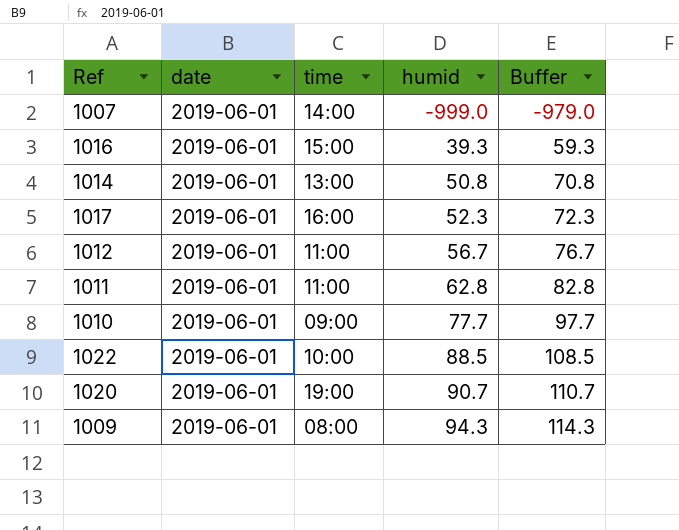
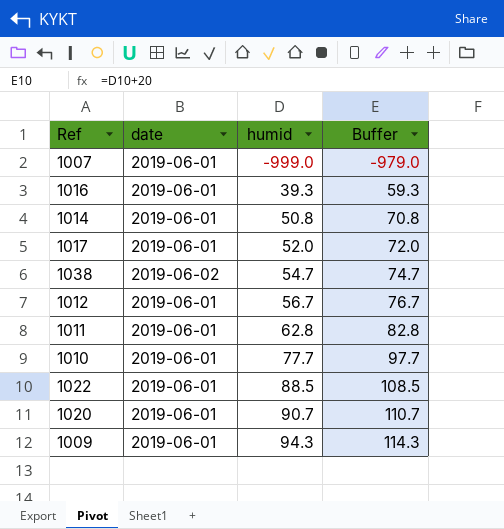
column time | position: 3 -> none
1017 | humid: 52.3 -> 52.0
1017 | Buffer: 72.3 -> 72.0
row 1038: none -> 2019-06-02 | 54.7 | 74.7

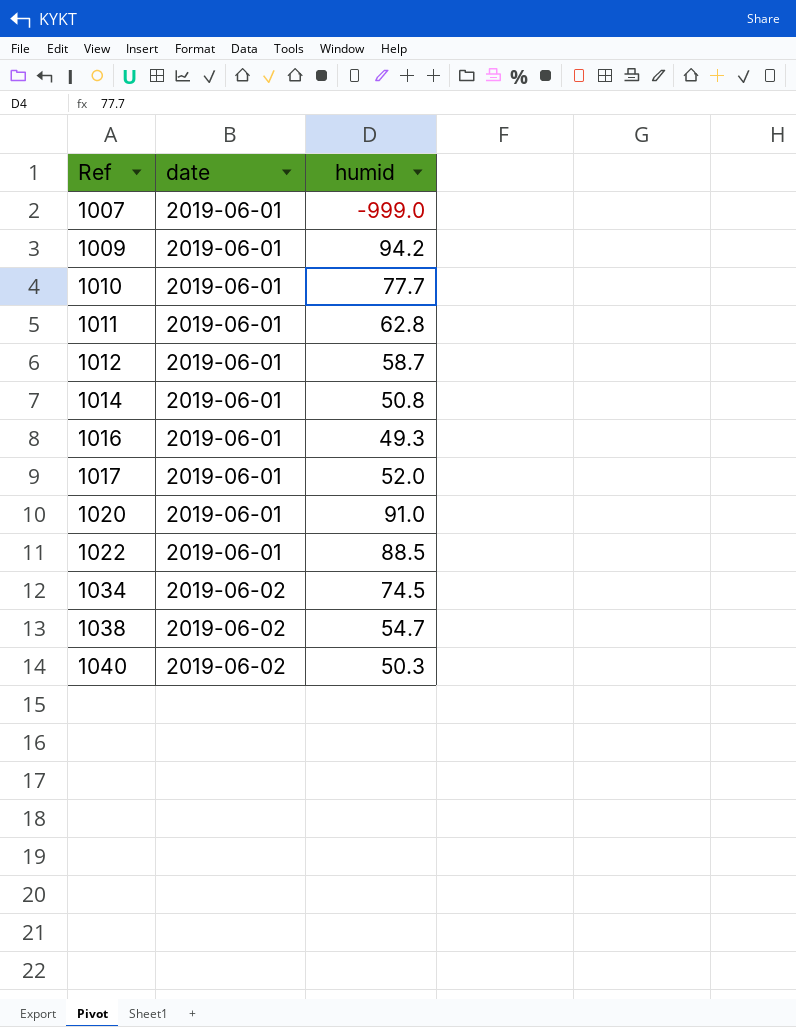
row order: humid ascending -> Ref ascending
column Buffer | formula: [humid] + 20 -> none
1009 | humid: 94.3 -> 94.2
1012 | humid: 56.7 -> 58.7
1016 | humid: 39.3 -> 49.3
1020 | humid: 90.7 -> 91.0
row 1034: none -> 2019-06-02 | 74.5
row 1040: none -> 2019-06-02 | 50.3

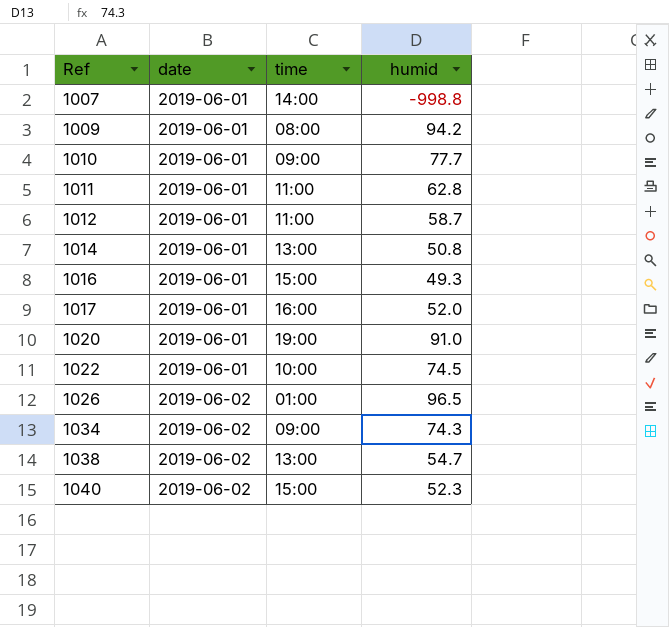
column time | position: none -> 3
1007 | humid: -999.0 -> -998.8
1022 | humid: 88.5 -> 74.5
row 1026: none -> 2019-06-02 | 01:00 | 96.5
1034 | humid: 74.5 -> 74.3
1040 | humid: 50.3 -> 52.3

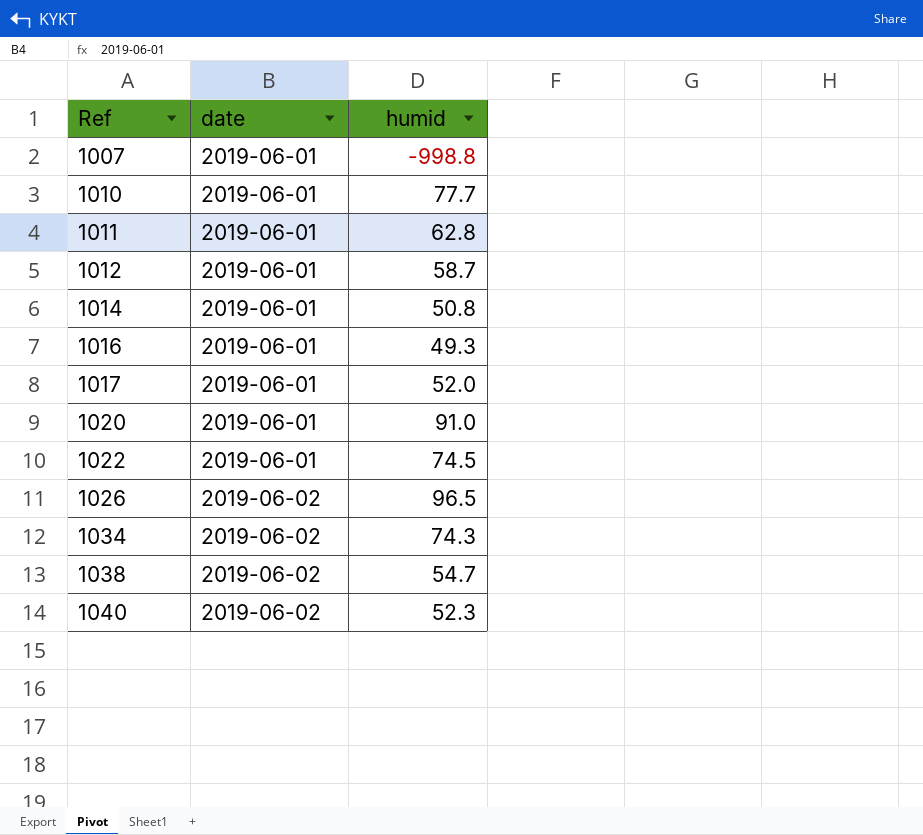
column time | position: 3 -> none
row 1009: 2019-06-01 | 08:00 | 94.2 -> none

